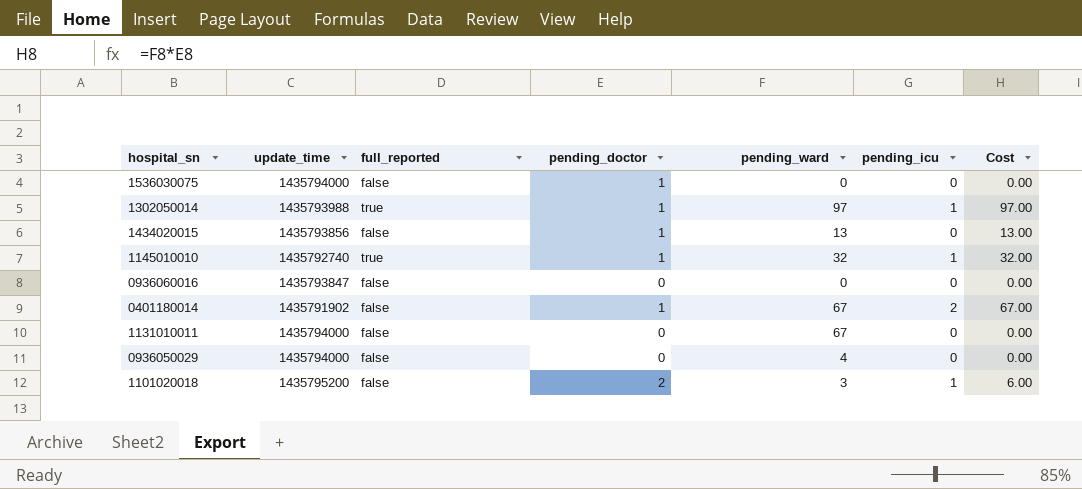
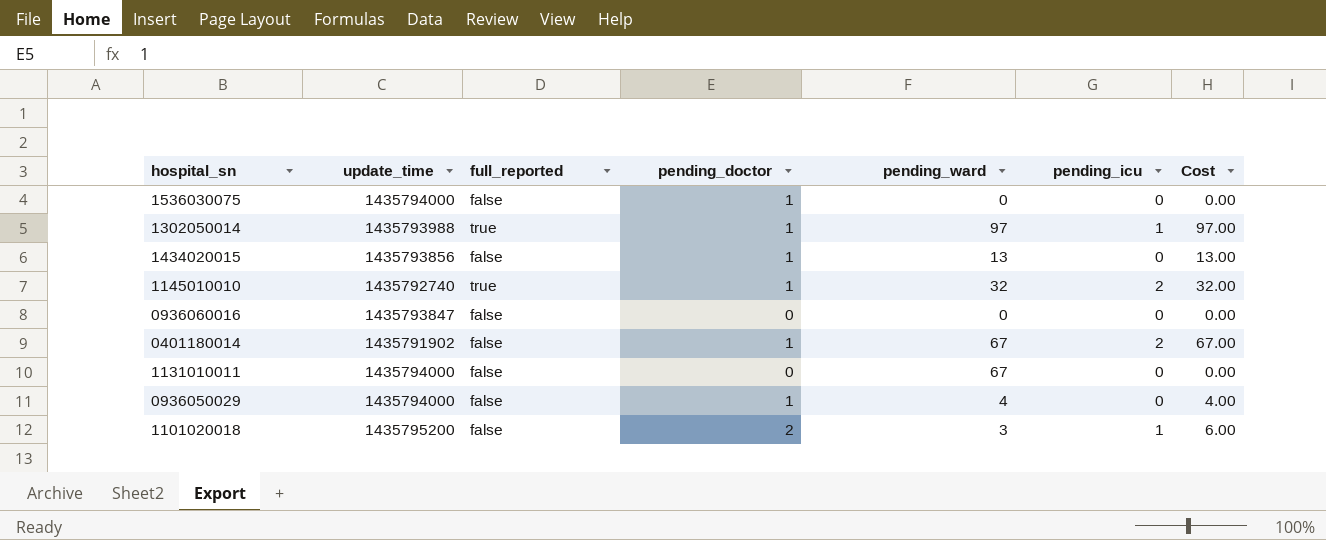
1145010010 | pending_icu: 1 -> 2
0936050029 | pending_doctor: 0 -> 1
0936050029 | Cost: 0.00 -> 4.00

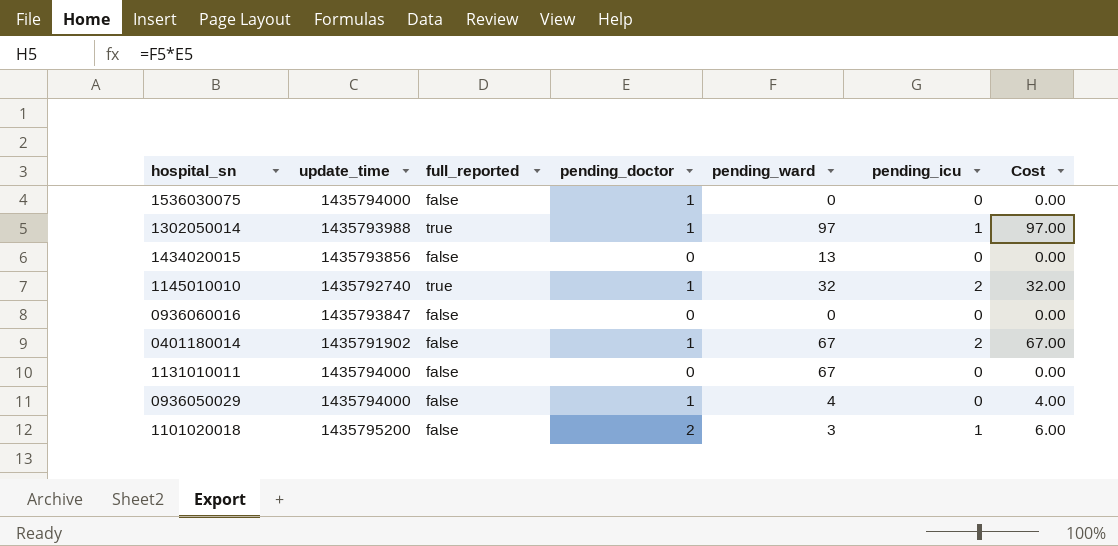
1434020015 | pending_doctor: 1 -> 0
1434020015 | Cost: 13.00 -> 0.00

